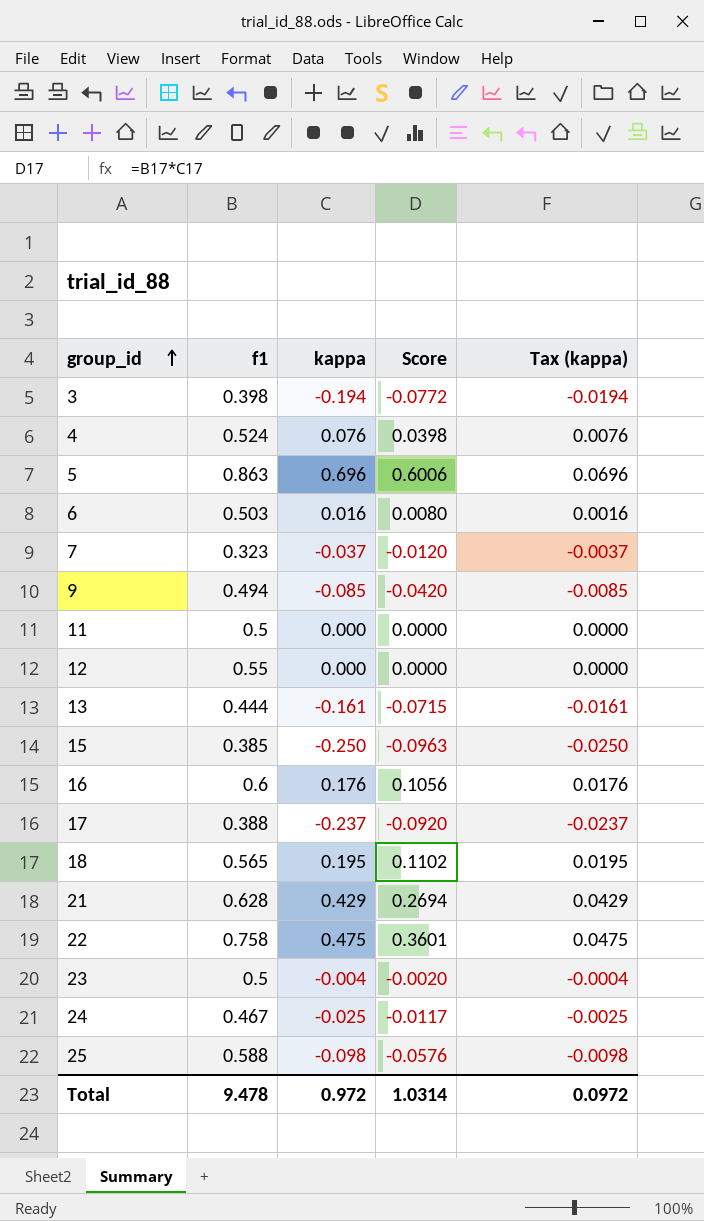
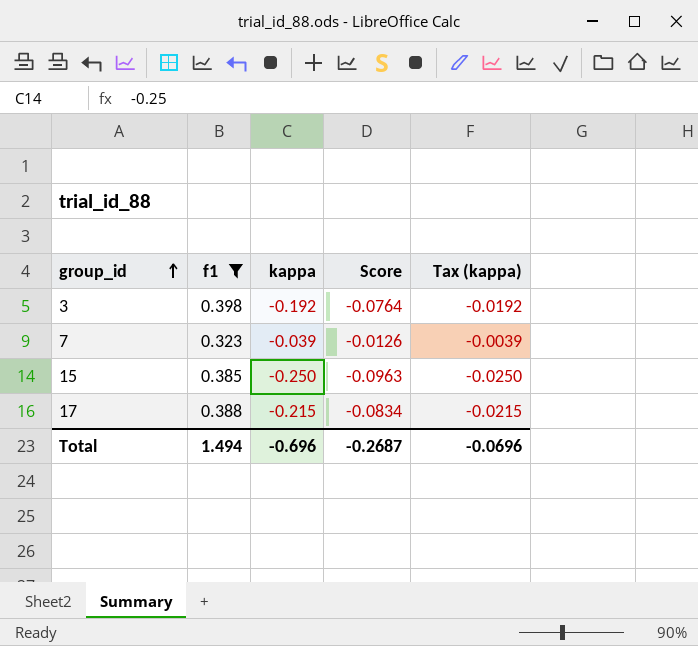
filter: none -> f1 <= 0.398
3 | kappa: -0.194 -> -0.192
3 | Score: -0.0772 -> -0.0764
3 | Tax (kappa): -0.0194 -> -0.0192
7 | kappa: -0.037 -> -0.039
7 | Score: -0.0120 -> -0.0126
7 | Tax (kappa): -0.0037 -> -0.0039
17 | kappa: -0.237 -> -0.215
17 | Score: -0.0920 -> -0.0834
17 | Tax (kappa): -0.0237 -> -0.0215
Total | f1: 9.478 -> 1.494
Total | kappa: 0.972 -> -0.696
Total | Score: 1.0314 -> -0.2687
Total | Tax (kappa): 0.0972 -> -0.0696

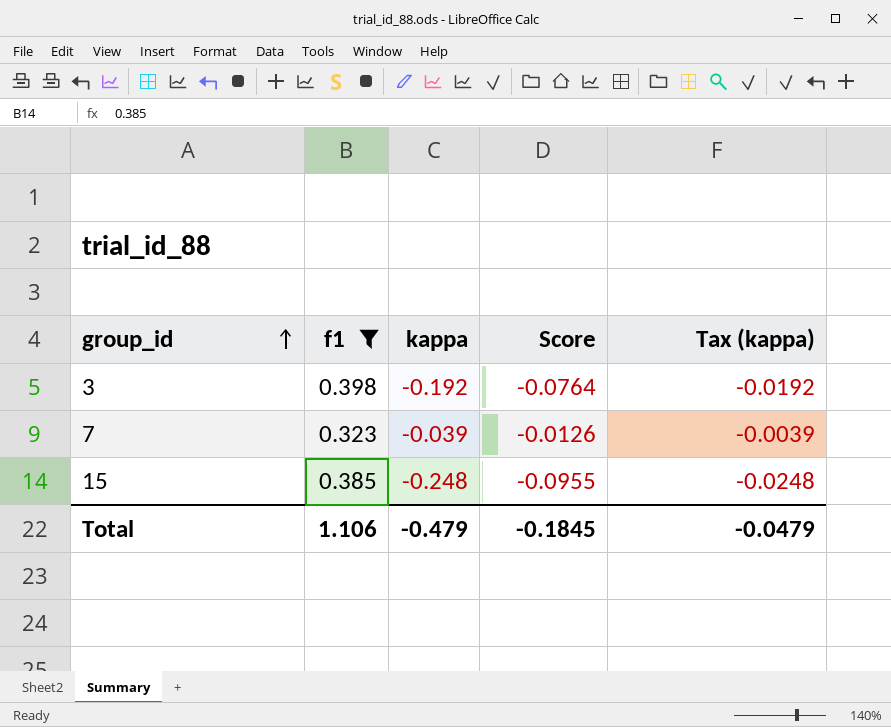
row 17: 0.388 | -0.215 | -0.0834 | -0.0215 -> none
15 | kappa: -0.250 -> -0.248
15 | Score: -0.0963 -> -0.0955
15 | Tax (kappa): -0.0250 -> -0.0248
Total | f1: 1.494 -> 1.106
Total | kappa: -0.696 -> -0.479
Total | Score: -0.2687 -> -0.1845
Total | Tax (kappa): -0.0696 -> -0.0479

